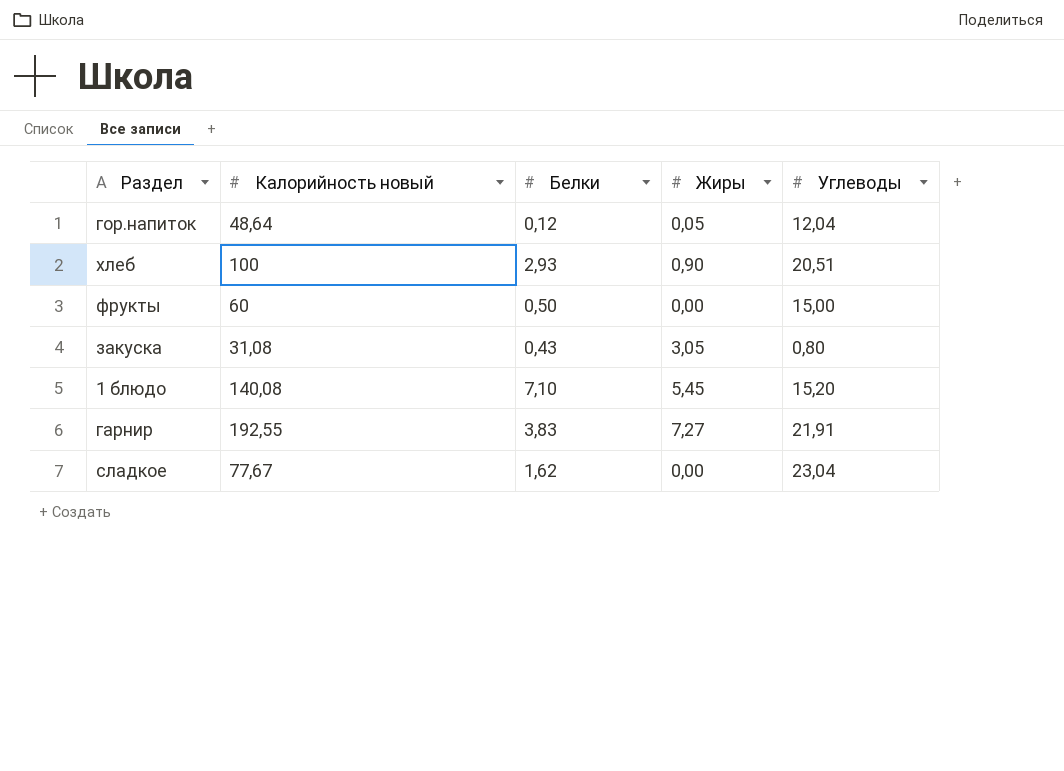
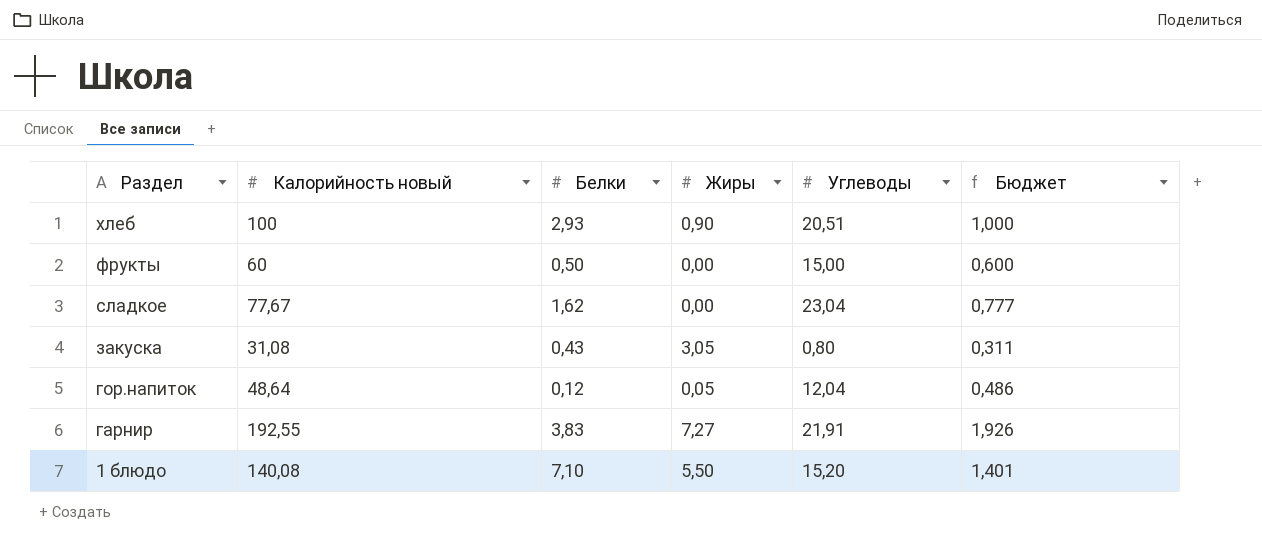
row order: none -> Раздел descending
column Бюджет | formula: none -> [Калорийность новый] * 0,01
1 блюдо | Жиры: 5,45 -> 5,50

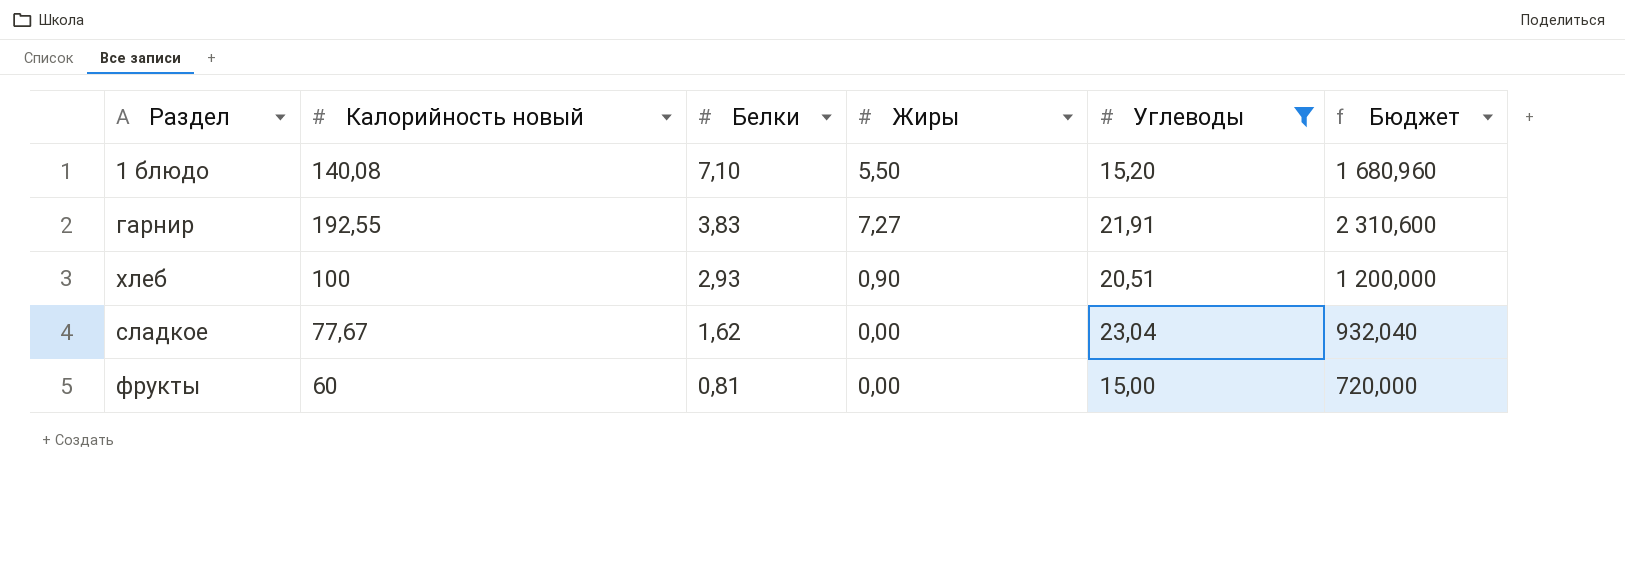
filter: none -> Углеводы >= 15,00
row order: Раздел descending -> Белки descending
column Бюджет | formula: [Калорийность новый] * 0,01 -> [Калорийность новый] * 12
фрукты | Белки: 0,50 -> 0,81

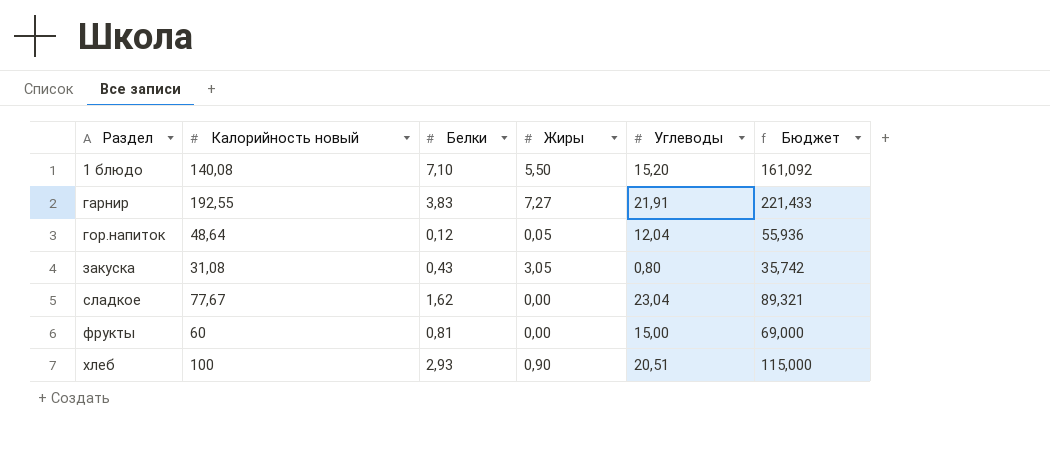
filter: Углеводы >= 15,00 -> none
row order: Белки descending -> Раздел ascending
column Бюджет | formula: [Калорийность новый] * 12 -> [Калорийность новый] * 1,15

